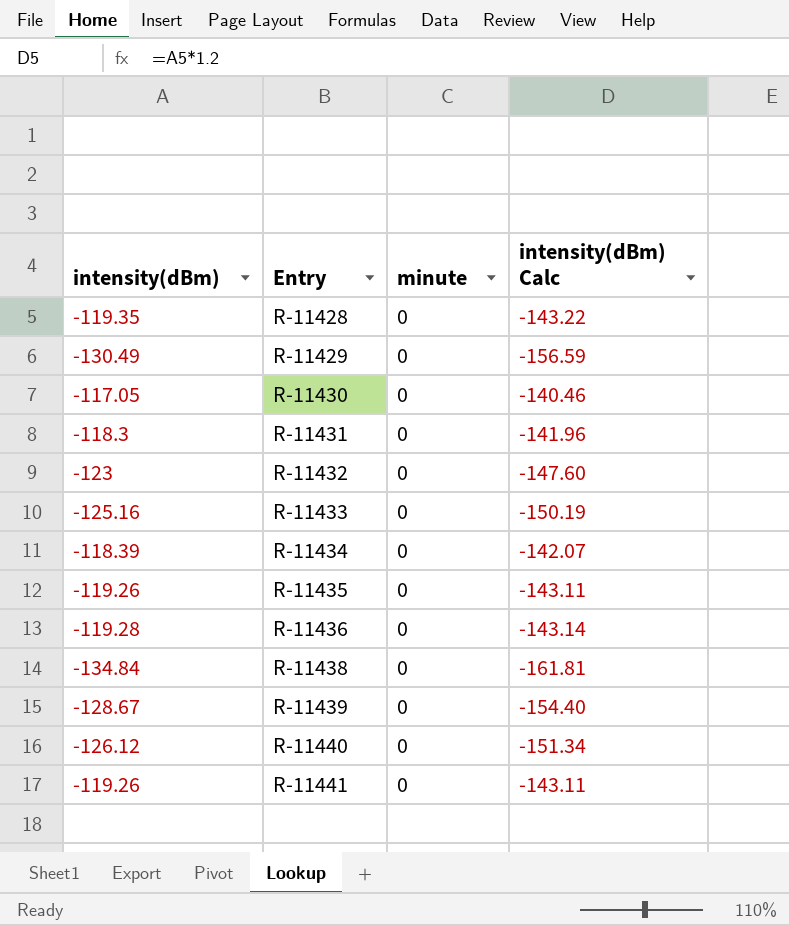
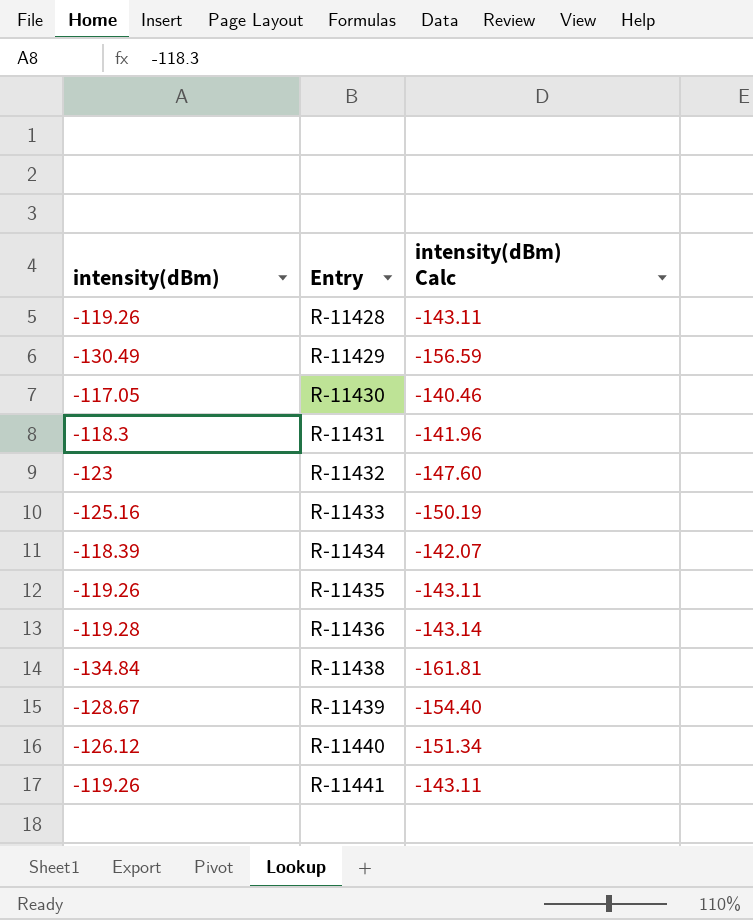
column minute | position: 3 -> none
R-11428 | intensity(dBm): -119.35 -> -119.26
R-11428 | intensity(dBm) Calc: -143.22 -> -143.11

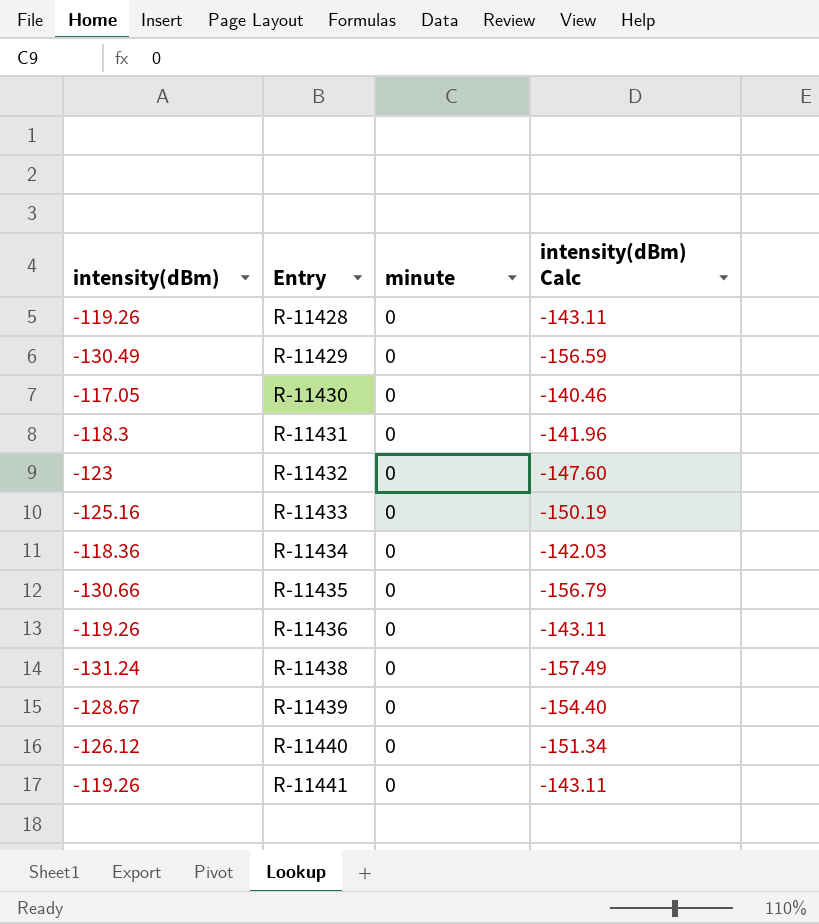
column minute | position: none -> 3
R-11434 | intensity(dBm): -118.39 -> -118.36
R-11434 | intensity(dBm) Calc: -142.07 -> -142.03
R-11435 | intensity(dBm): -119.26 -> -130.66
R-11435 | intensity(dBm) Calc: -143.11 -> -156.79
R-11436 | intensity(dBm): -119.28 -> -119.26
R-11436 | intensity(dBm) Calc: -143.14 -> -143.11
R-11438 | intensity(dBm): -134.84 -> -131.24
R-11438 | intensity(dBm) Calc: -161.81 -> -157.49

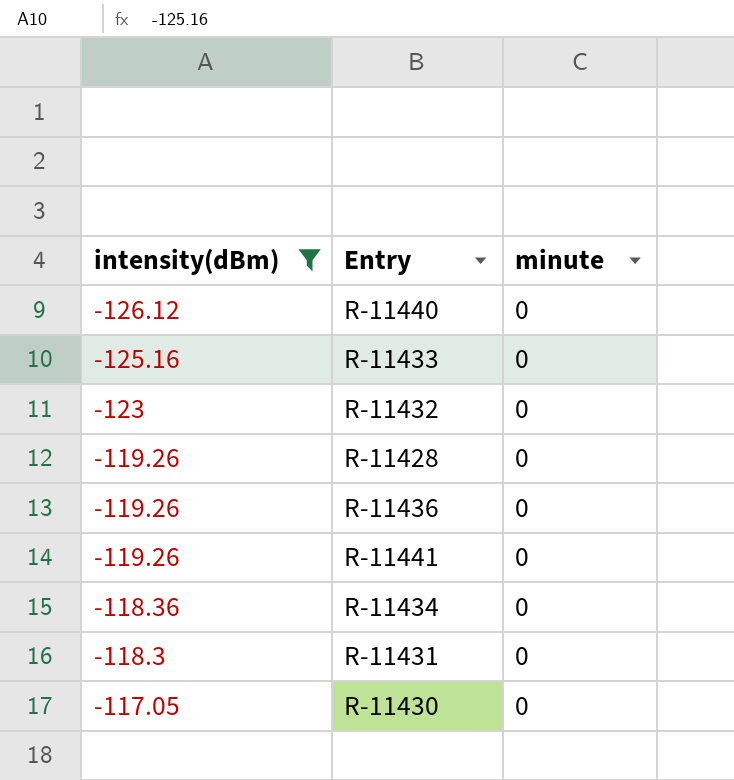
filter: none -> intensity(dBm) >= -126.12
row order: Entry ascending -> intensity(dBm) ascending
column intensity(dBm) Calc | formula: [intensity(dBm)] * 1.2 -> none

